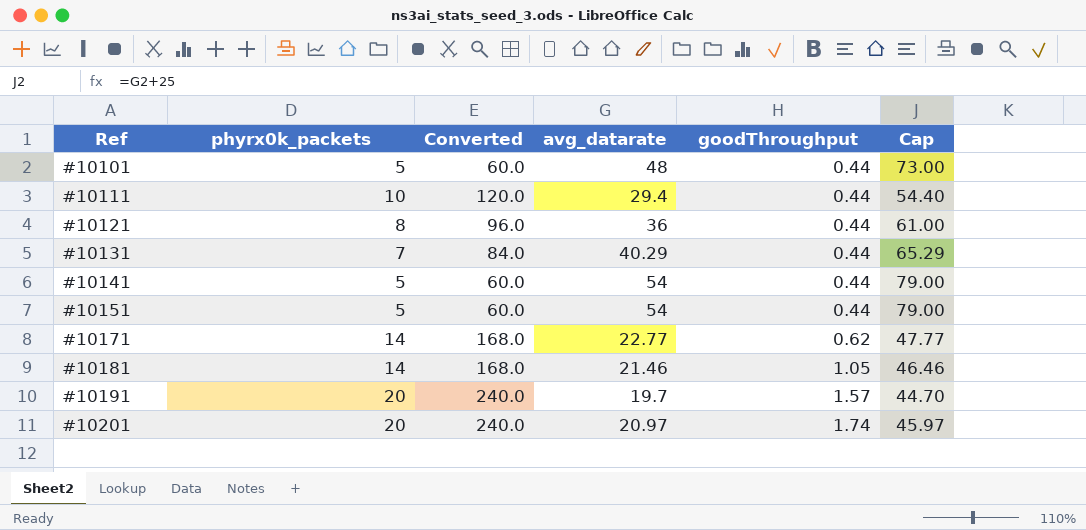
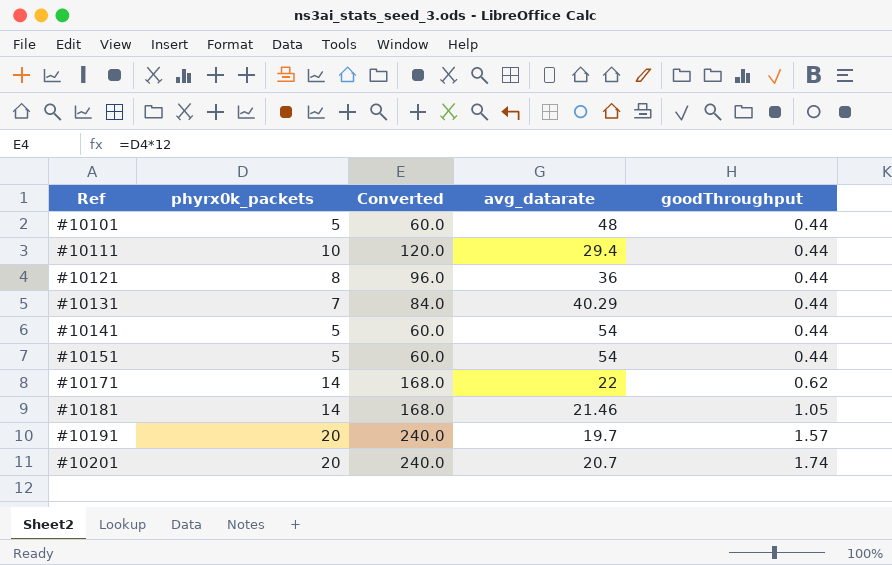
column Cap | formula: [avg_datarate] + 25 -> none
#10171 | avg_datarate: 22.77 -> 22
#10201 | avg_datarate: 20.97 -> 20.7

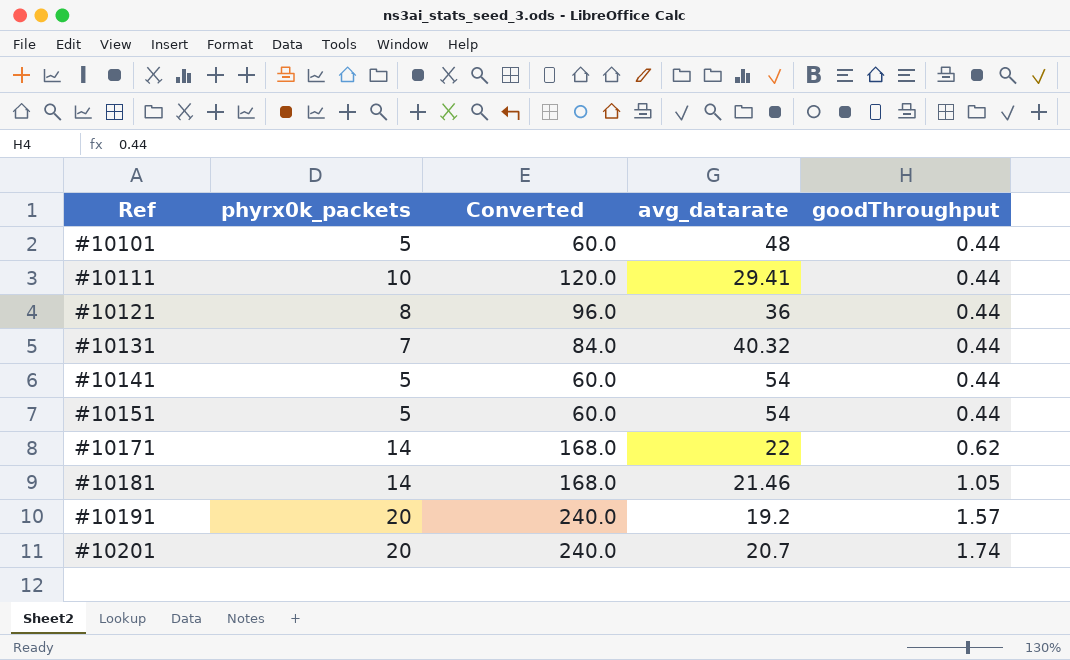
#10111 | avg_datarate: 29.4 -> 29.41
#10131 | avg_datarate: 40.29 -> 40.32
#10191 | avg_datarate: 19.7 -> 19.2

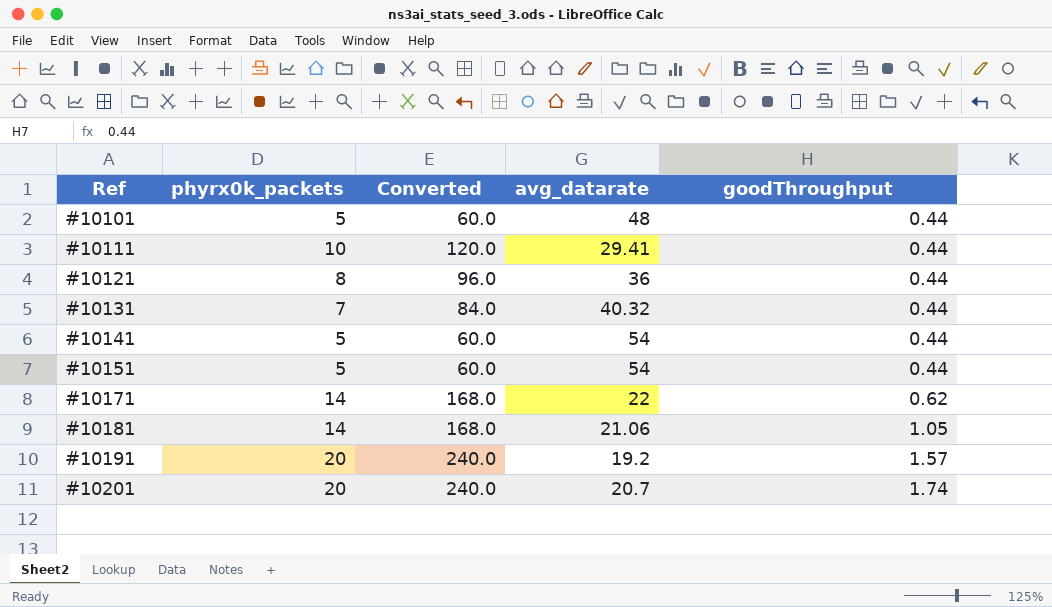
#10181 | avg_datarate: 21.46 -> 21.06

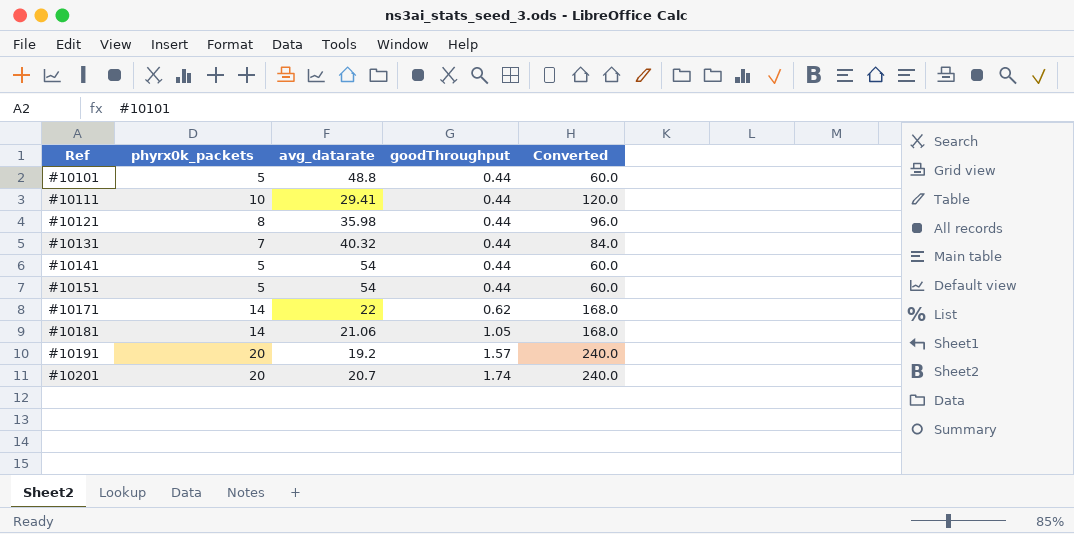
column Converted | position: 3 -> 5
#10101 | avg_datarate: 48 -> 48.8
#10121 | avg_datarate: 36 -> 35.98

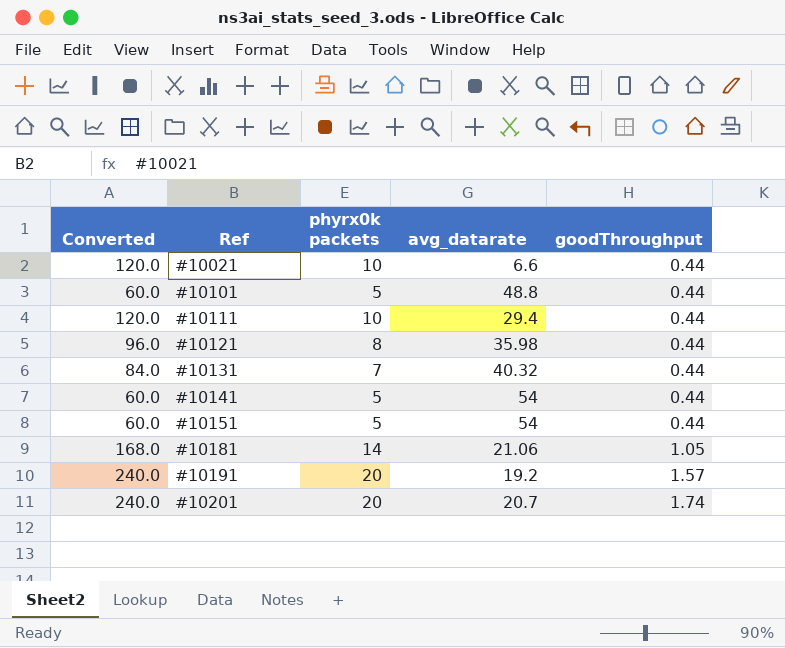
column Converted | position: 5 -> 1
column name: phyrx0k_packets -> phyrx0k packets
row #10171: 14 | 22 | 0.62 | 168.0 -> none
row #10021: none -> 120.0 | 10 | 6.6 | 0.44
#10111 | avg_datarate: 29.41 -> 29.4

